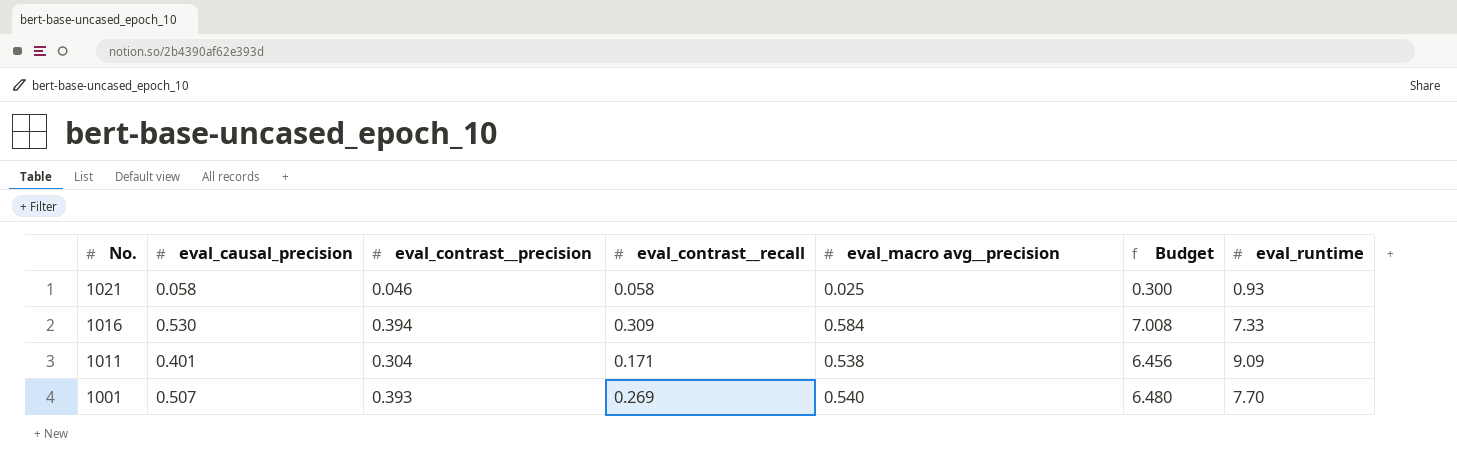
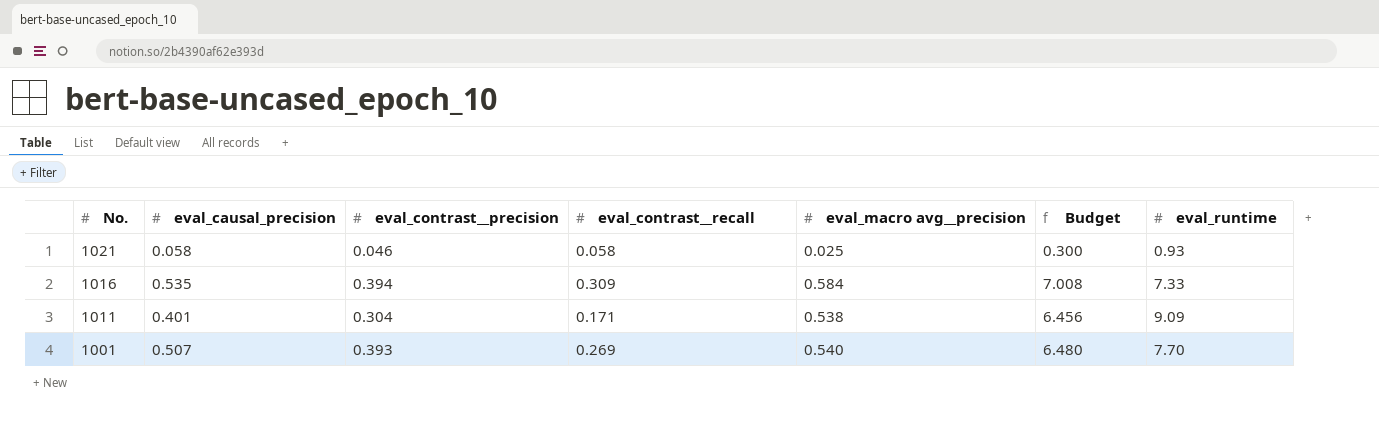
1016 | eval_causal_precision: 0.530 -> 0.535

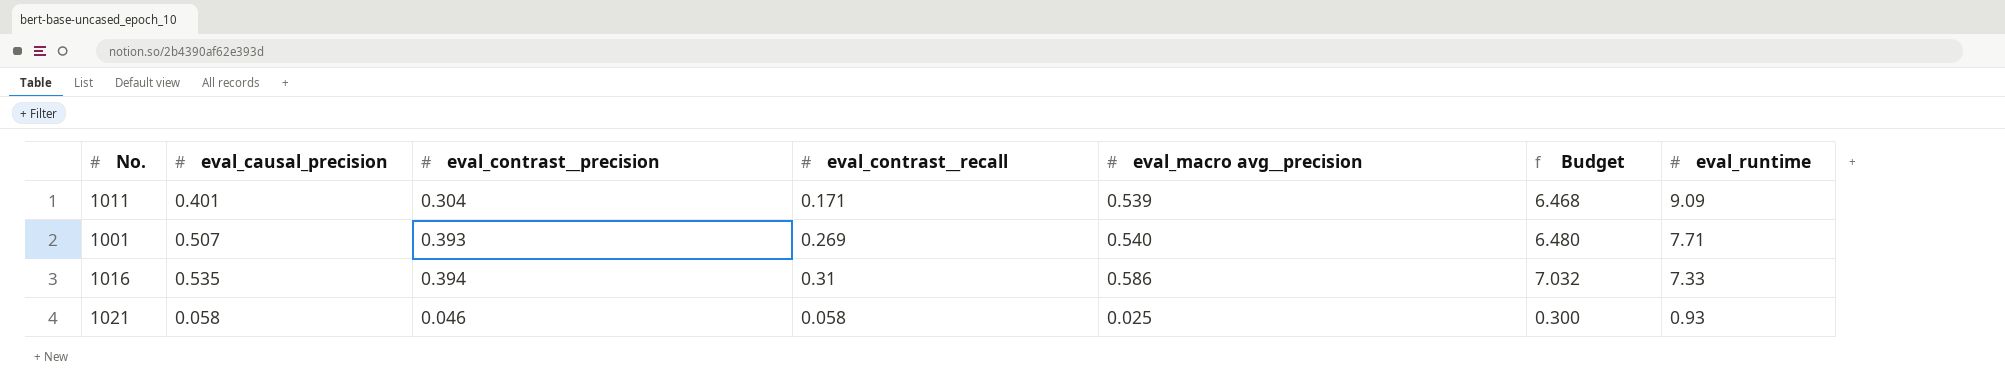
row order: No. descending -> eval_runtime descending
1011 | eval_macro avg__precision: 0.538 -> 0.539
1011 | Budget: 6.456 -> 6.468
1001 | eval_runtime: 7.70 -> 7.71
1016 | eval_contrast__recall: 0.309 -> 0.31
1016 | eval_macro avg__precision: 0.584 -> 0.586
1016 | Budget: 7.008 -> 7.032

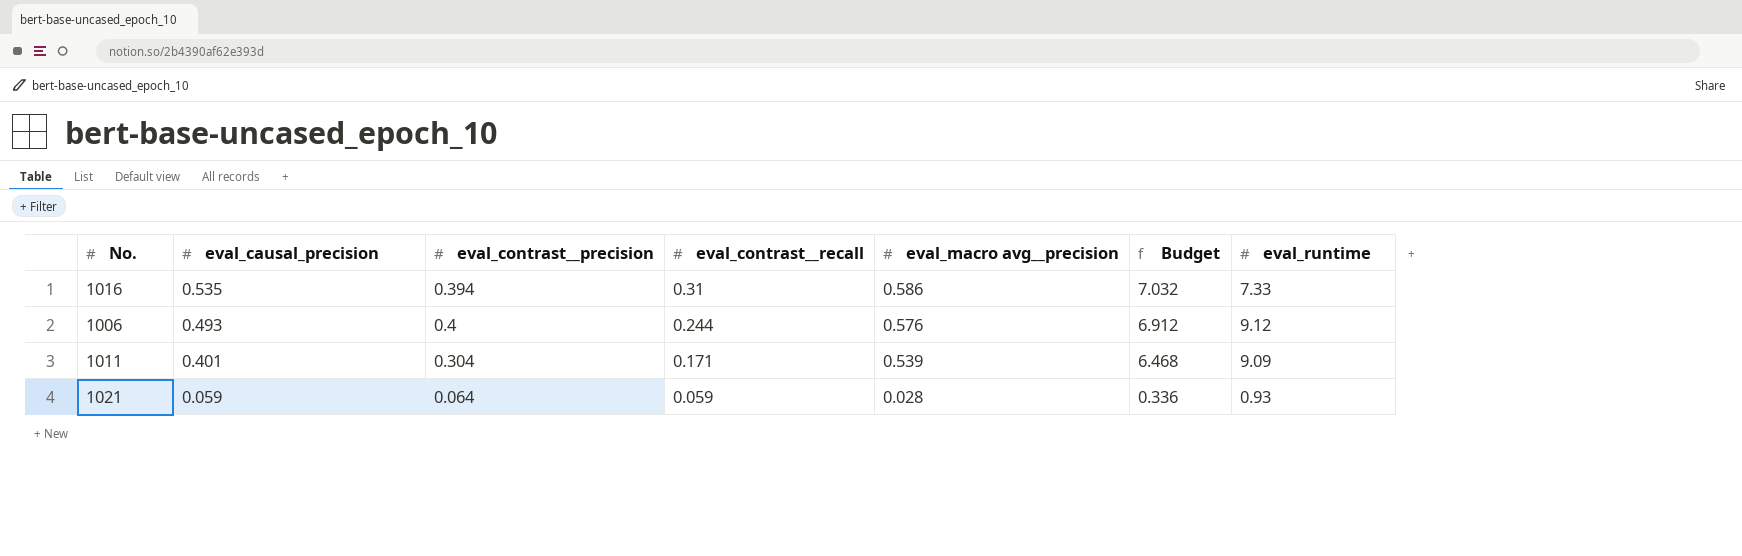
row order: eval_runtime descending -> eval_causal_precision descending
row 1001: 0.507 | 0.393 | 0.269 | 0.540 | 6.480 | 7.71 -> none
row 1006: none -> 0.493 | 0.4 | 0.244 | 0.576 | 6.912 | 9.12
1021 | eval_causal_precision: 0.058 -> 0.059
1021 | eval_contrast__precision: 0.046 -> 0.064
1021 | eval_contrast__recall: 0.058 -> 0.059
1021 | eval_macro avg__precision: 0.025 -> 0.028
1021 | Budget: 0.300 -> 0.336

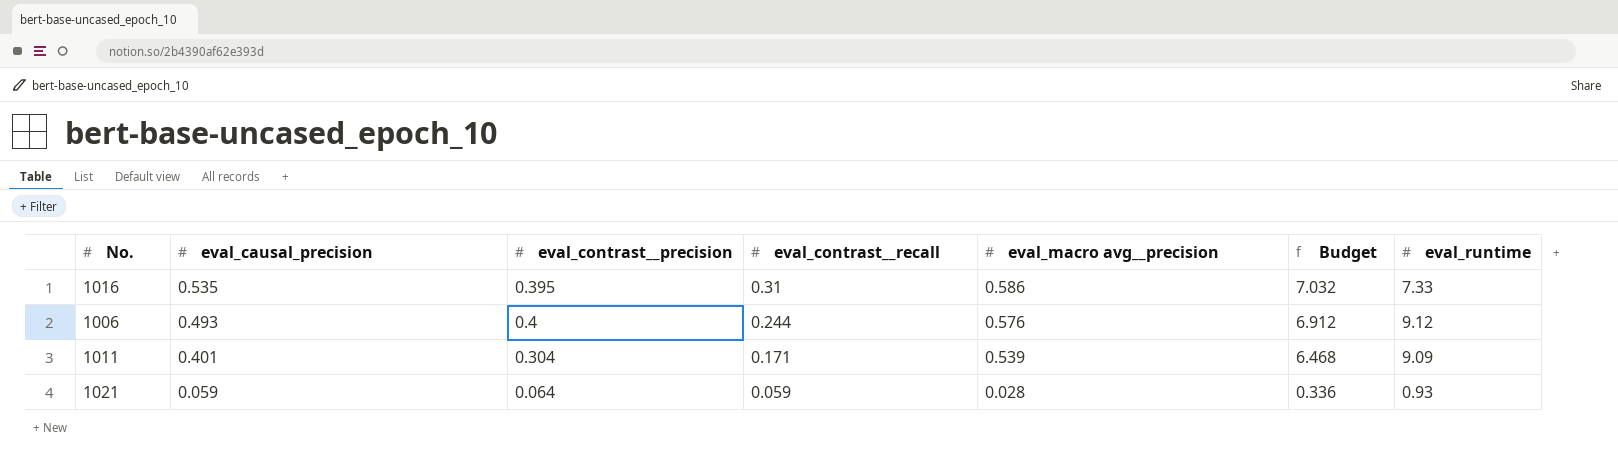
1016 | eval_contrast__precision: 0.394 -> 0.395

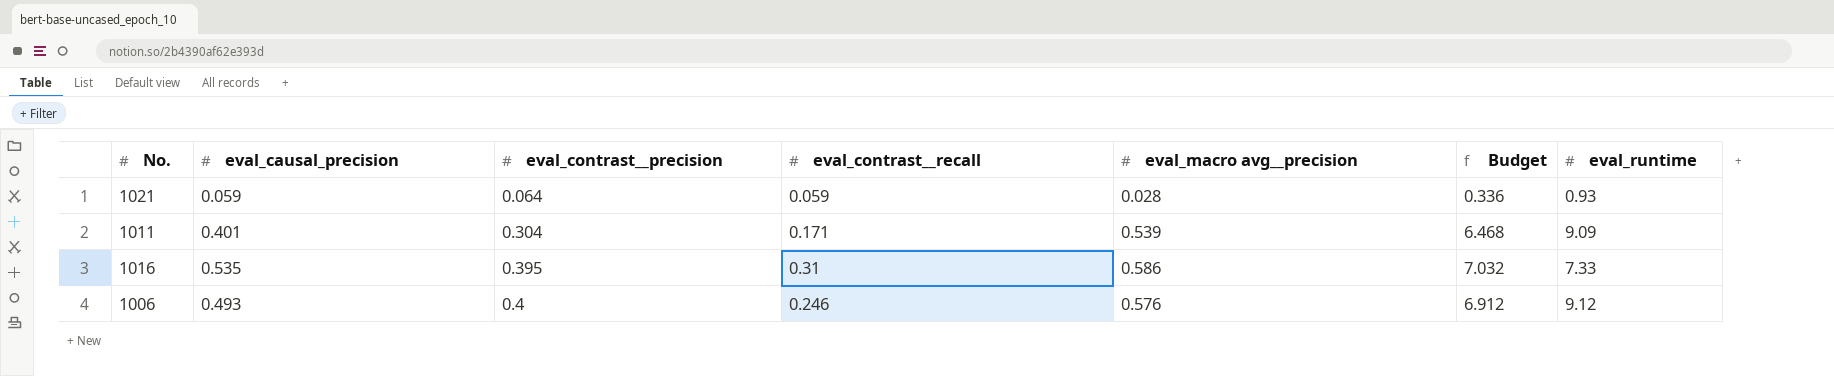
row order: eval_causal_precision descending -> eval_contrast__precision ascending
1006 | eval_contrast__recall: 0.244 -> 0.246

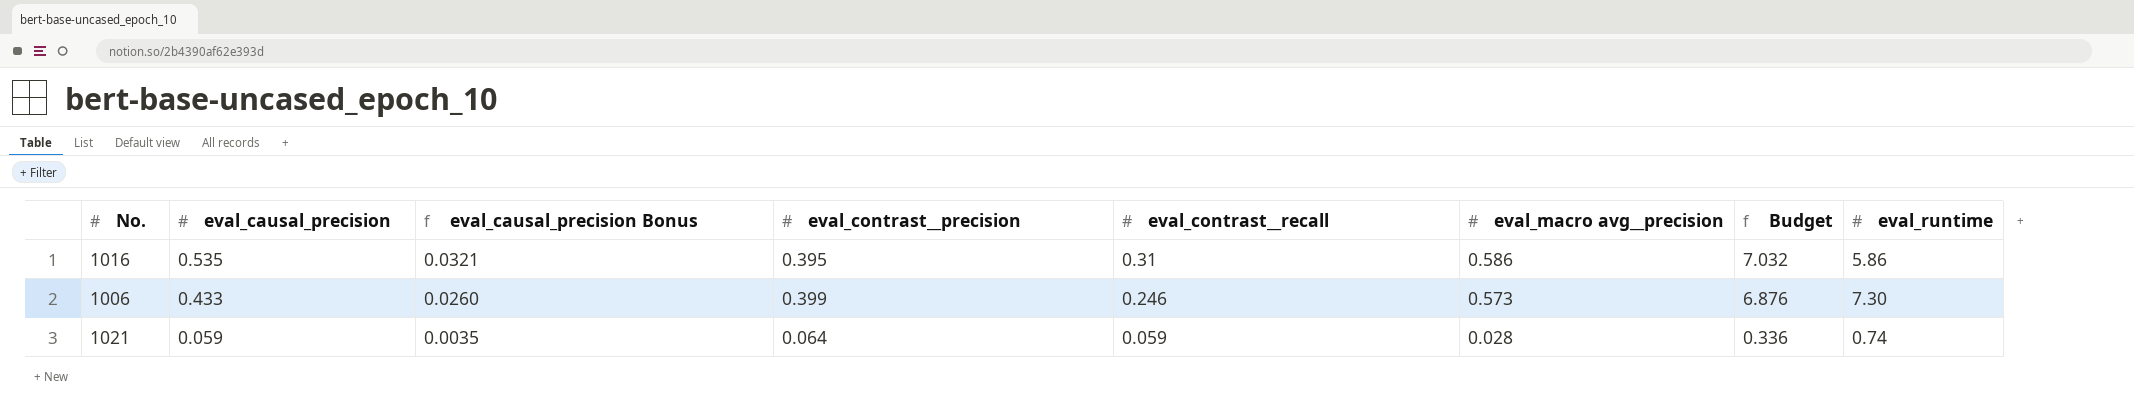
row order: eval_contrast__precision ascending -> eval_causal_precision descending
column eval_causal_precision Bonus | formula: none -> [eval_causal_precision] * 0.06
row 1011: 0.401 | 0.304 | 0.171 | 0.539 | 6.468 | 9.09 -> none
1016 | eval_runtime: 7.33 -> 5.86
1006 | eval_causal_precision: 0.493 -> 0.433
1006 | eval_contrast__precision: 0.4 -> 0.399
1006 | eval_macro avg__precision: 0.576 -> 0.573
1006 | Budget: 6.912 -> 6.876
1006 | eval_runtime: 9.12 -> 7.30
1021 | eval_runtime: 0.93 -> 0.74

